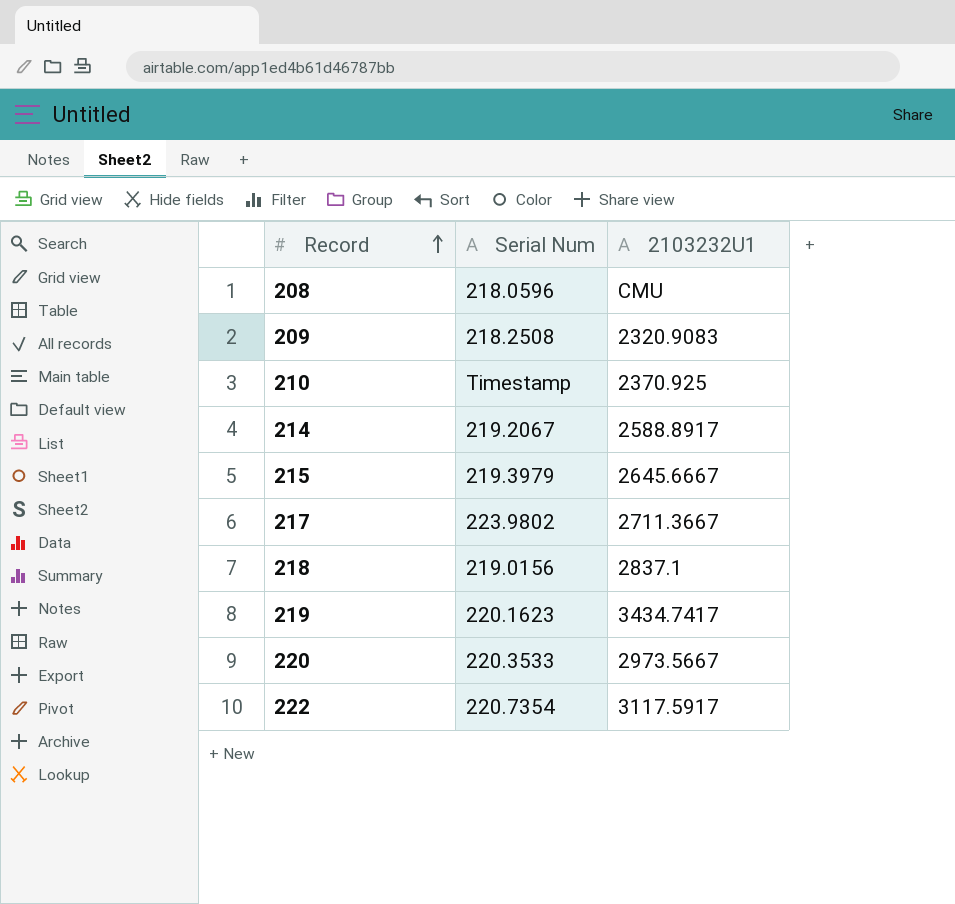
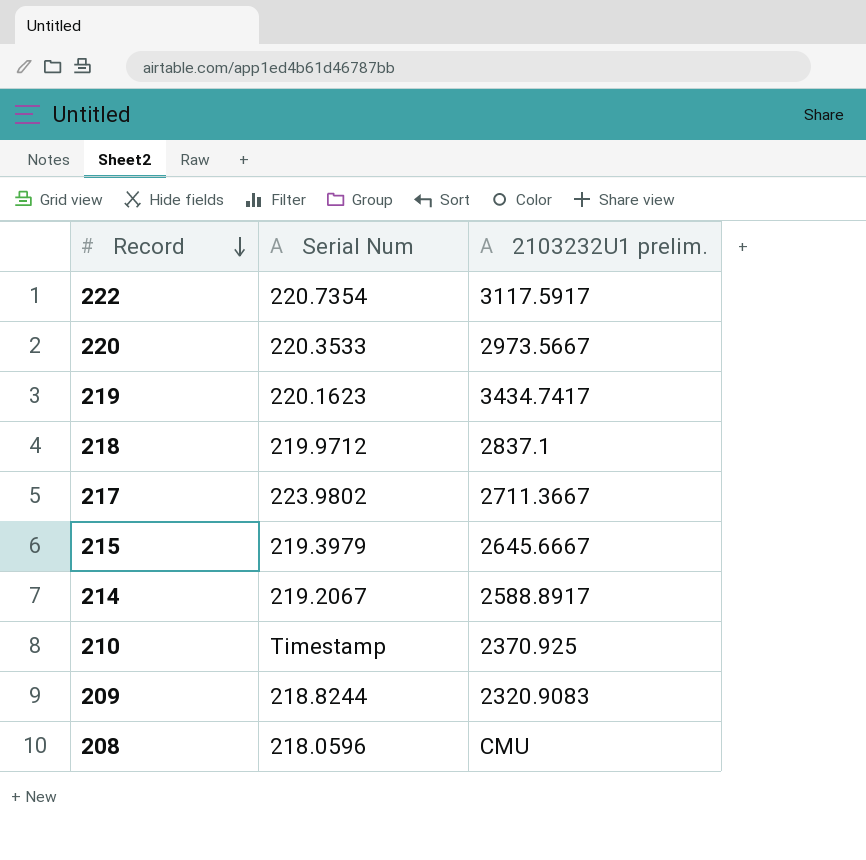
row order: Record ascending -> Record descending
column name: 2103232U1 -> 2103232U1 prelim.
218 | Serial Num: 219.0156 -> 219.9712
209 | Serial Num: 218.2508 -> 218.8244

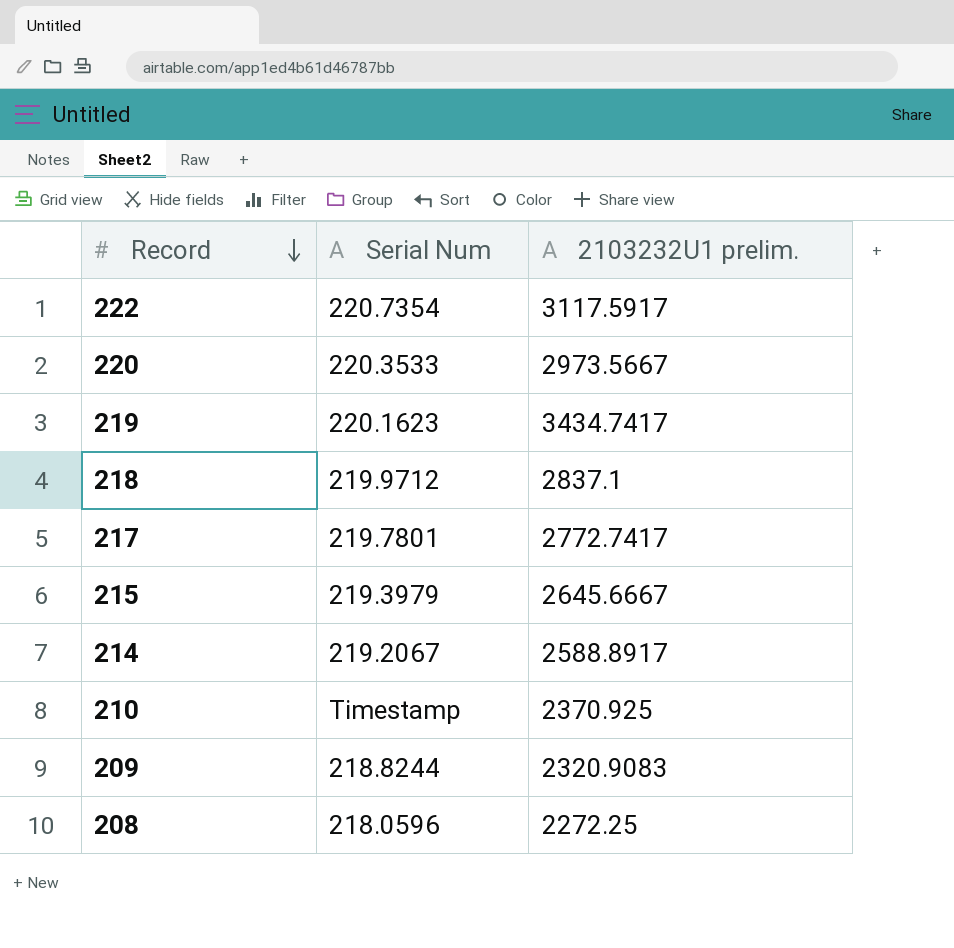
217 | Serial Num: 223.9802 -> 219.7801
217 | 2103232U1 prelim.: 2711.3667 -> 2772.7417
208 | 2103232U1 prelim.: CMU -> 2272.25

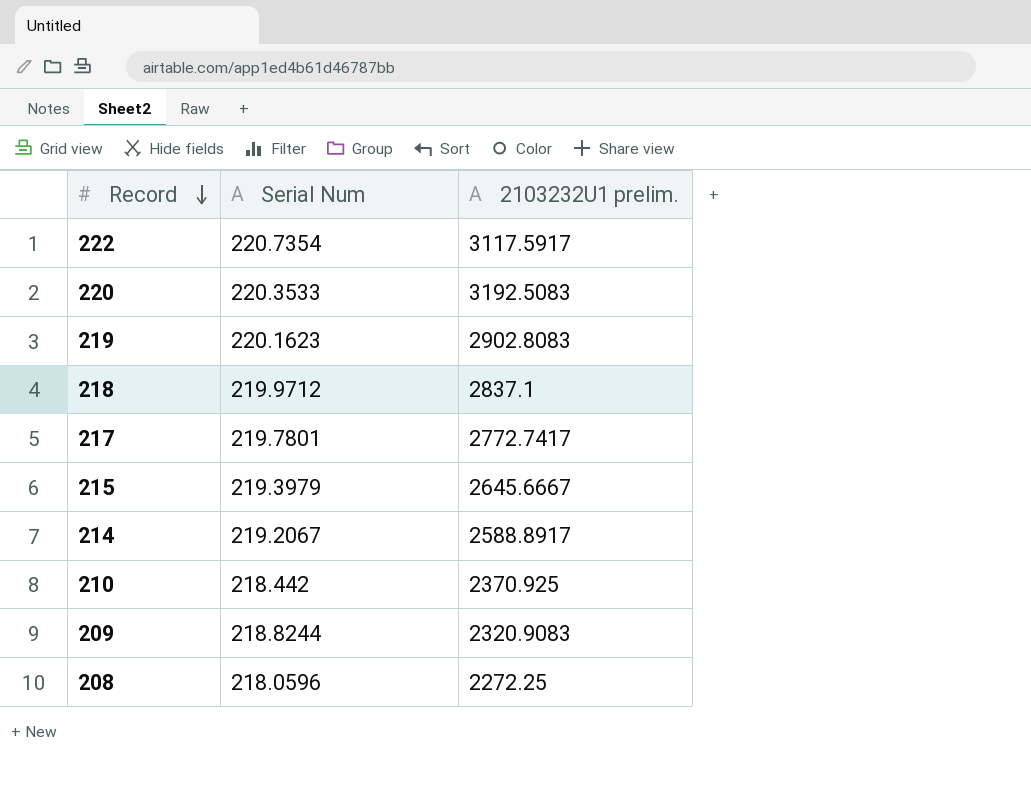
220 | 2103232U1 prelim.: 2973.5667 -> 3192.5083
219 | 2103232U1 prelim.: 3434.7417 -> 2902.8083
210 | Serial Num: Timestamp -> 218.442

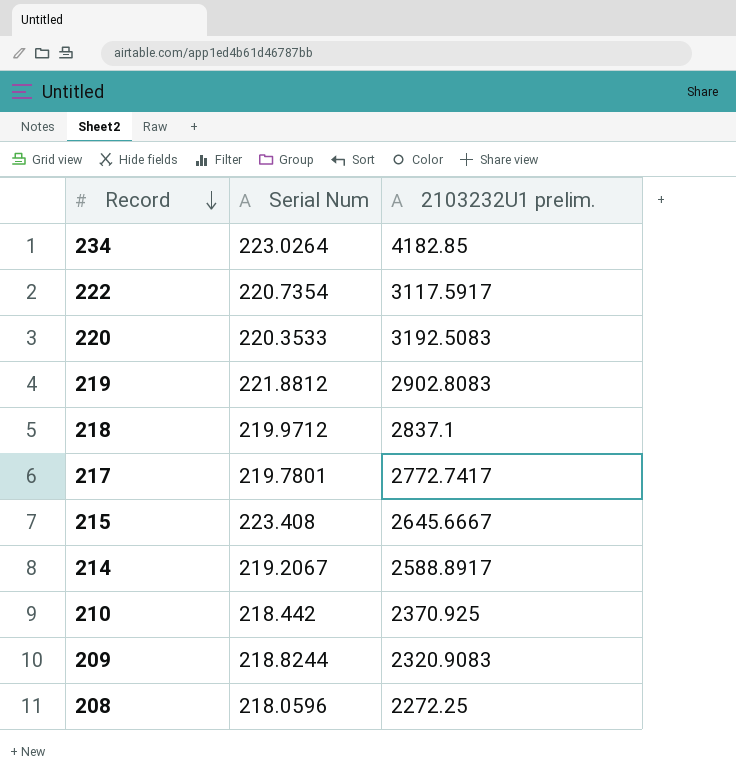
row 234: none -> 223.0264 | 4182.85
219 | Serial Num: 220.1623 -> 221.8812
215 | Serial Num: 219.3979 -> 223.408

